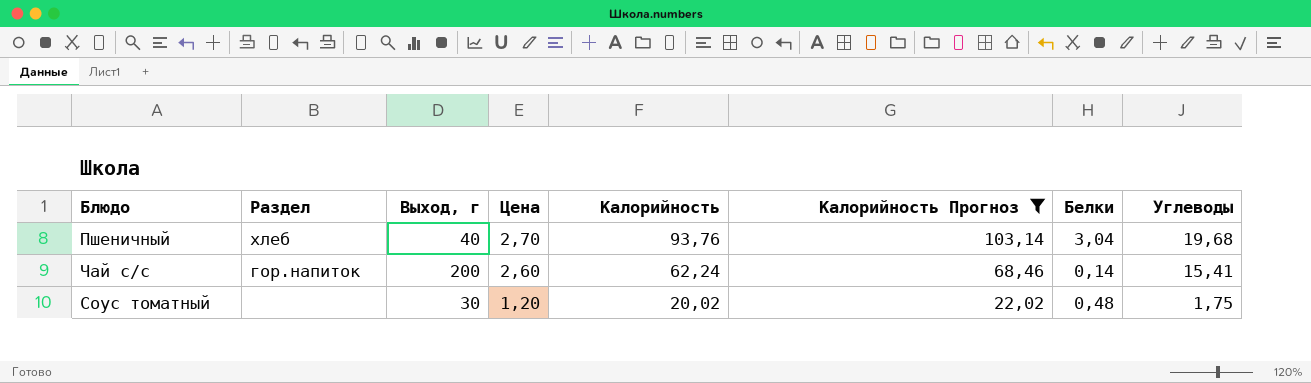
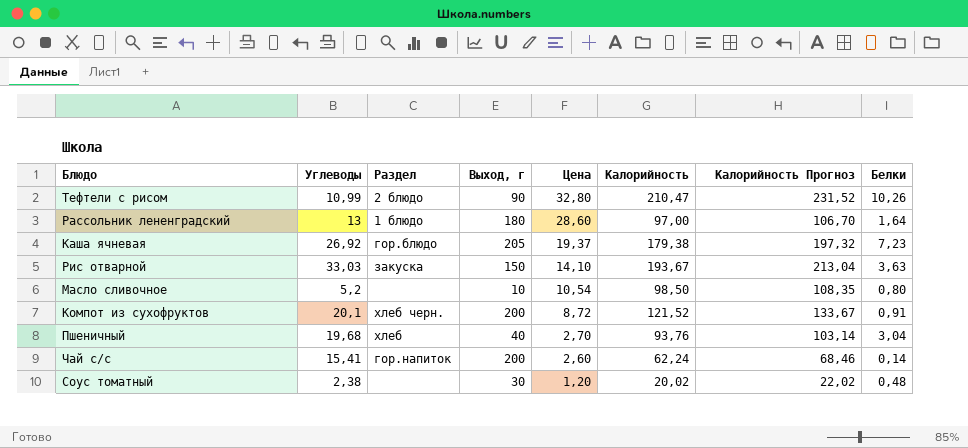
filter: Калорийность Прогноз <= 103,14 -> none
column Углеводы | position: 8 -> 2
Соус томатный | Углеводы: 1,75 -> 2,38

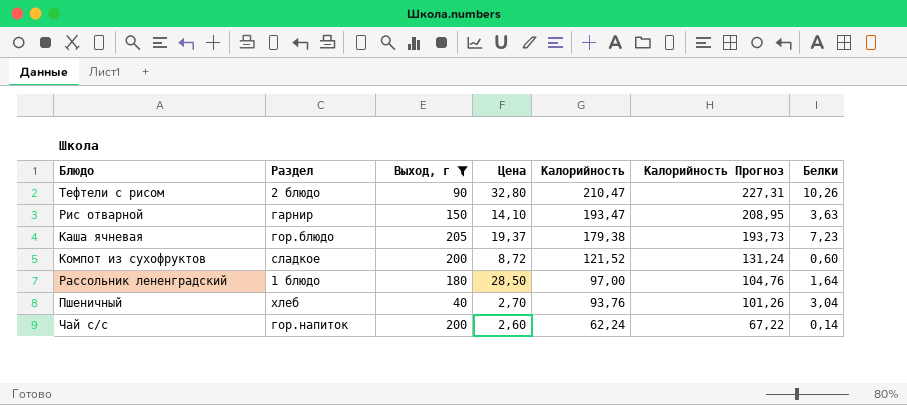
filter: none -> Выход, г >= 40
row order: Цена descending -> Калорийность descending
column Углеводы | position: 2 -> none
column Калорийность Прогноз | formula: [Калорийность] * 1,1 -> [Калорийность] * 1,08
Рис отварной | Раздел: закуска -> гарнир
Рис отварной | Калорийность: 193,67 -> 193,47
Компот из сухофруктов | Раздел: хлеб черн. -> сладкое
Компот из сухофруктов | Белки: 0,91 -> 0,60
Рассольник лененградский | Цена: 28,60 -> 28,50

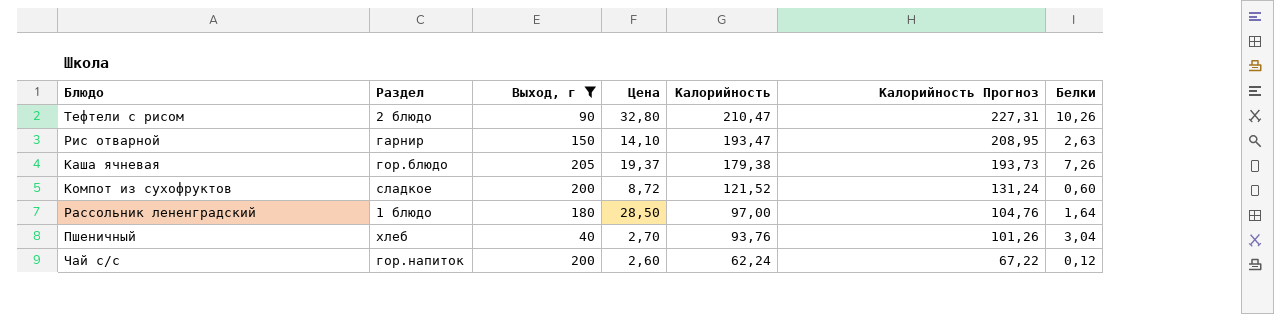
Рис отварной | Белки: 3,63 -> 2,63
Каша ячневая | Белки: 7,23 -> 7,26
Чай с/с | Белки: 0,14 -> 0,12

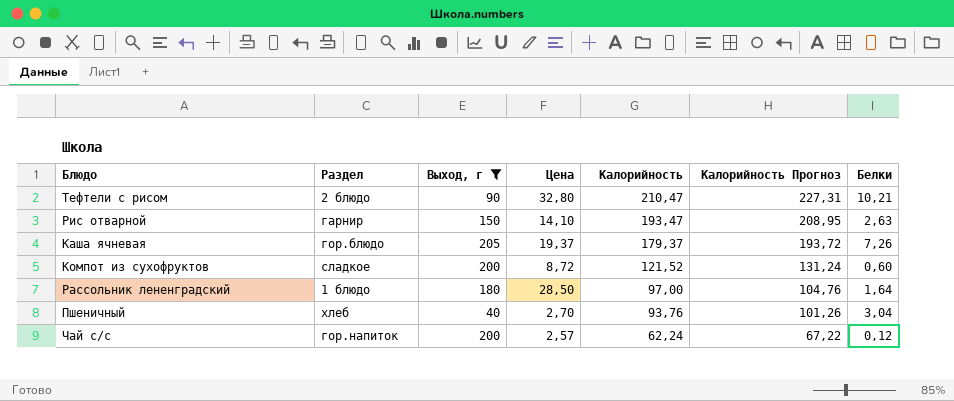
Тефтели с рисом | Белки: 10,26 -> 10,21
Каша ячневая | Калорийность: 179,38 -> 179,37
Каша ячневая | Калорийность Прогноз: 193,73 -> 193,72
Чай с/с | Цена: 2,60 -> 2,57

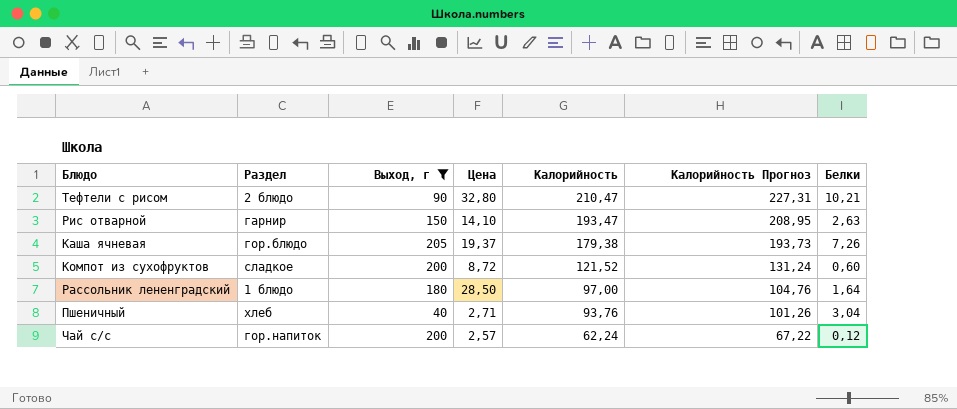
Каша ячневая | Калорийность: 179,37 -> 179,38
Каша ячневая | Калорийность Прогноз: 193,72 -> 193,73
Пшеничный | Цена: 2,70 -> 2,71

